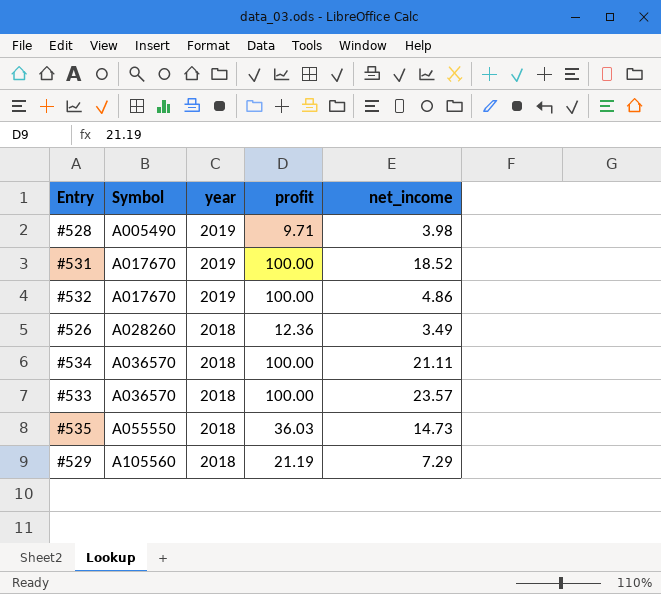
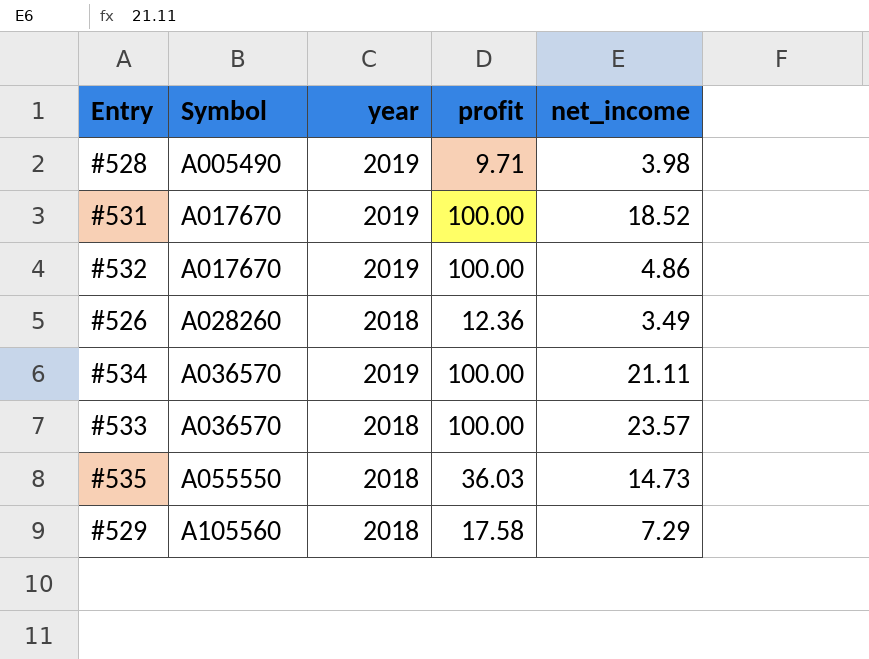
#534 | year: 2018 -> 2019
#529 | profit: 21.19 -> 17.58

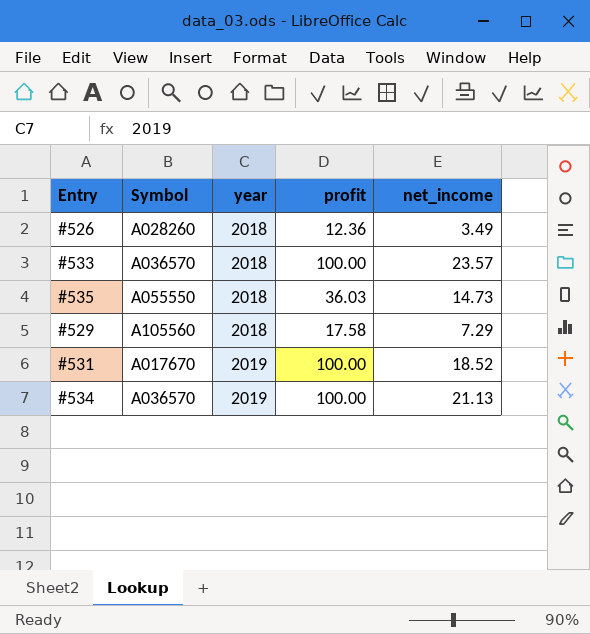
row order: Symbol ascending -> year ascending
row #528: A005490 | 2019 | 9.71 | 3.98 -> none
row #532: A017670 | 2019 | 100.00 | 4.86 -> none
#534 | net_income: 21.11 -> 21.13

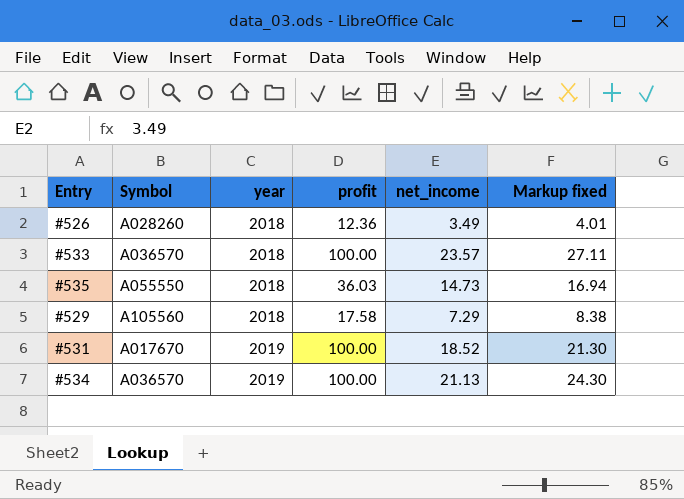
column Markup fixed | formula: none -> [net_income] * 1.15

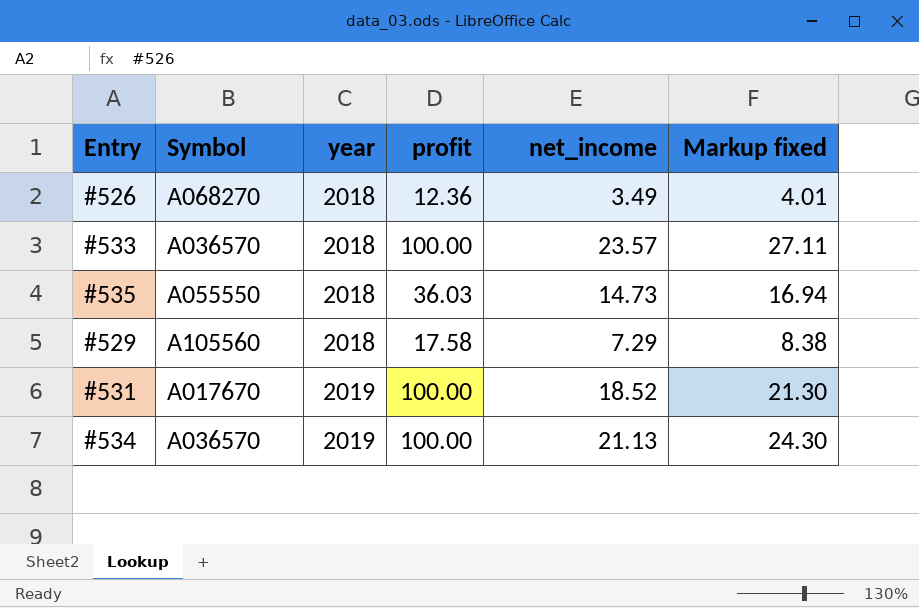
#526 | Symbol: A028260 -> A068270

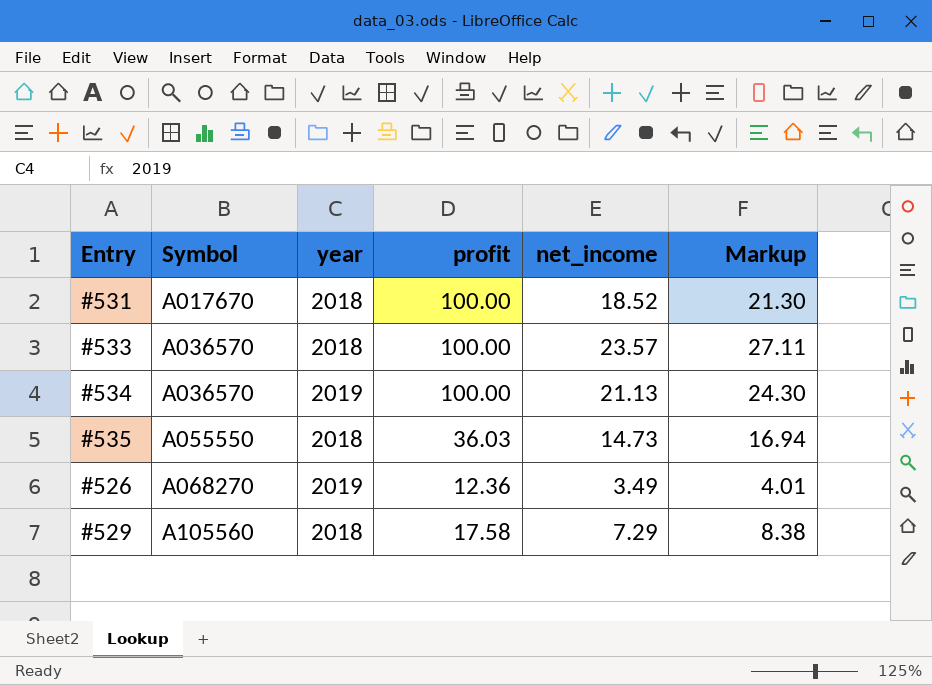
row order: year ascending -> Symbol ascending
column name: Markup fixed -> Markup
#531 | year: 2019 -> 2018
#526 | year: 2018 -> 2019

